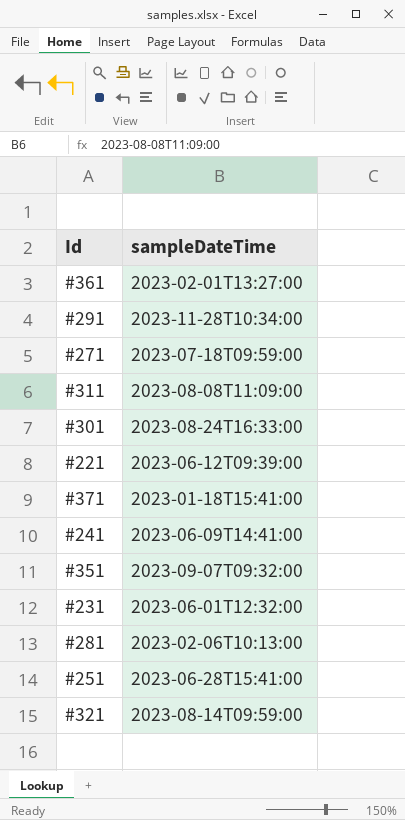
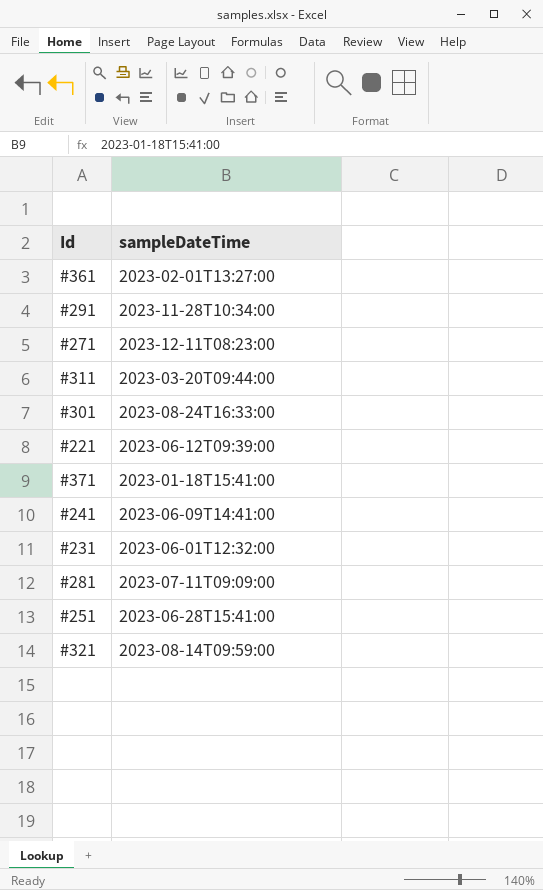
row #351: 2023-09-07T09:32:00 -> none
#271 | sampleDateTime: 2023-07-18T09:59:00 -> 2023-12-11T08:23:00
#311 | sampleDateTime: 2023-08-08T11:09:00 -> 2023-03-20T09:44:00
#281 | sampleDateTime: 2023-02-06T10:13:00 -> 2023-07-11T09:09:00

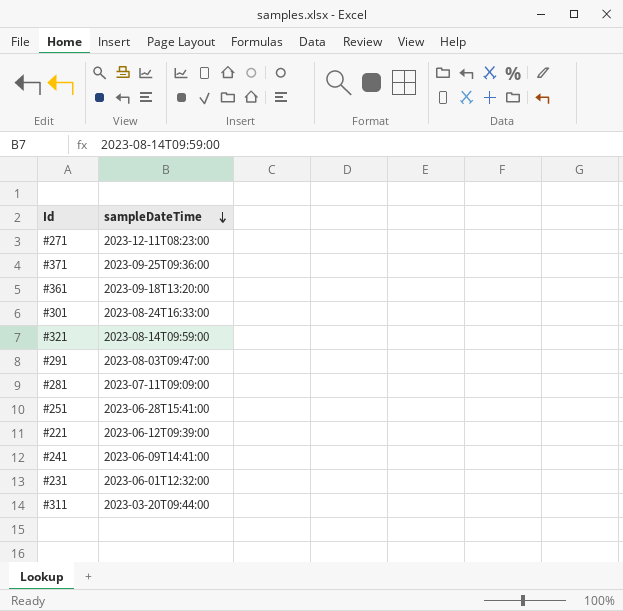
row order: none -> sampleDateTime descending
#371 | sampleDateTime: 2023-01-18T15:41:00 -> 2023-09-25T09:36:00
#361 | sampleDateTime: 2023-02-01T13:27:00 -> 2023-09-18T13:20:00
#291 | sampleDateTime: 2023-11-28T10:34:00 -> 2023-08-03T09:47:00

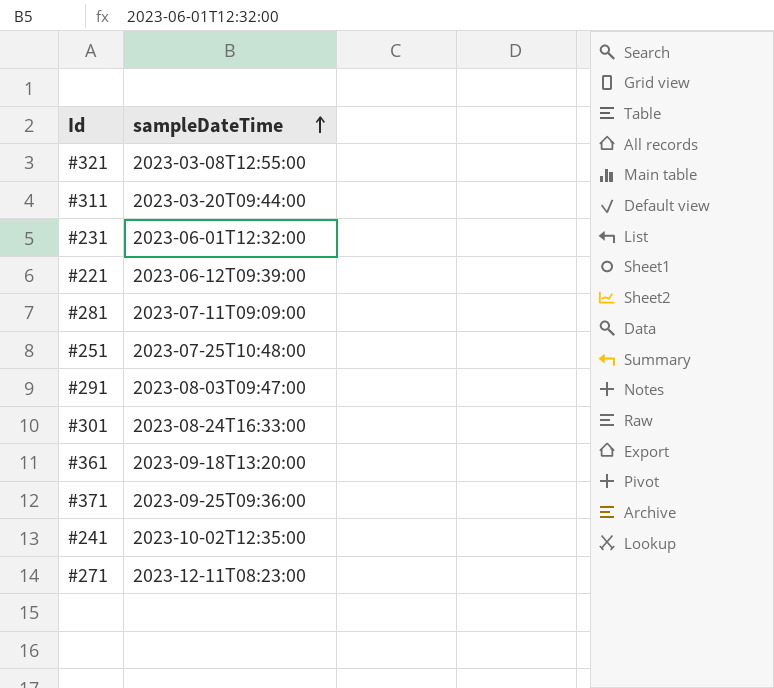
row order: sampleDateTime descending -> sampleDateTime ascending
#321 | sampleDateTime: 2023-08-14T09:59:00 -> 2023-03-08T12:55:00
#251 | sampleDateTime: 2023-06-28T15:41:00 -> 2023-07-25T10:48:00
#241 | sampleDateTime: 2023-06-09T14:41:00 -> 2023-10-02T12:35:00

